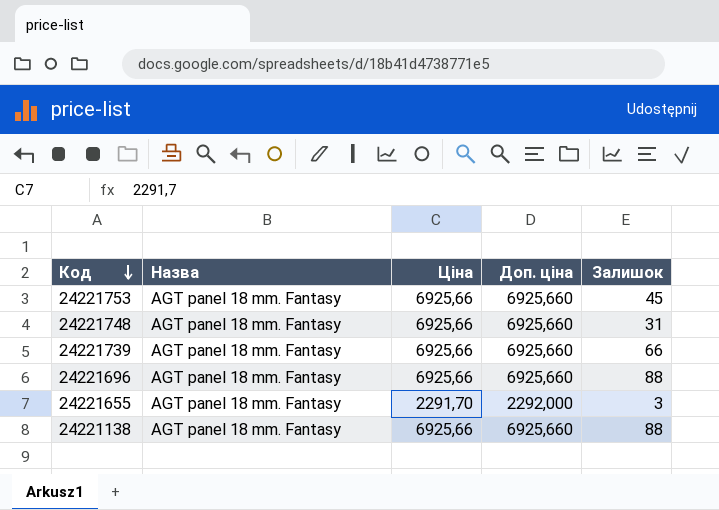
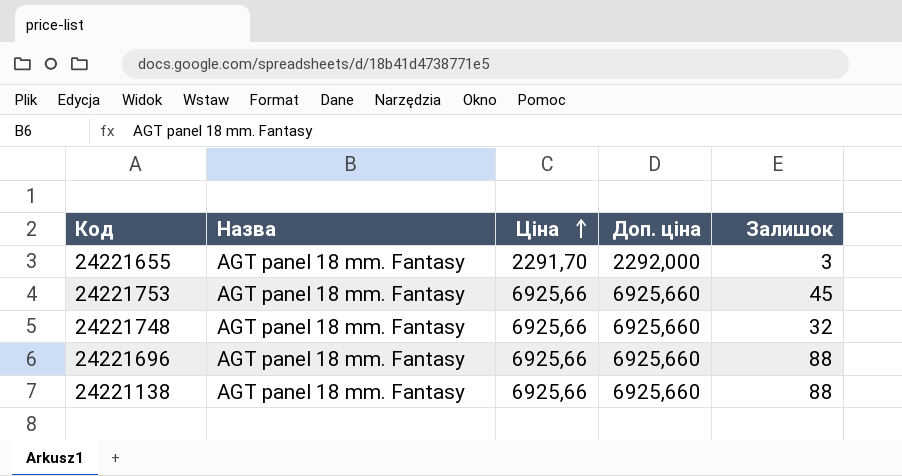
row order: Код descending -> Ціна ascending
row 24221739: AGT panel 18 mm. Fantasy | 6925,66 | 6925,660 | 66 -> none
24221748 | Залишок: 31 -> 32

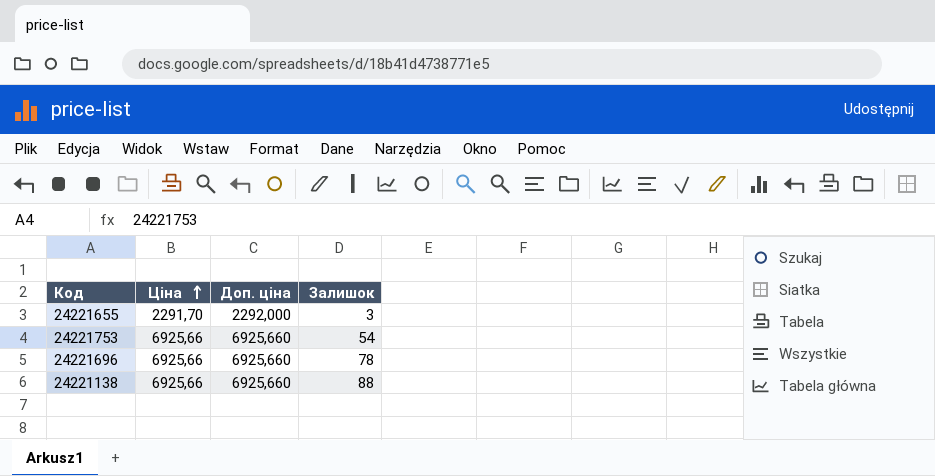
column Назва | position: 2 -> none
row 24221748: AGT panel 18 mm. Fantasy | 6925,66 | 6925,660 | 32 -> none
24221753 | Залишок: 45 -> 54
24221696 | Залишок: 88 -> 78

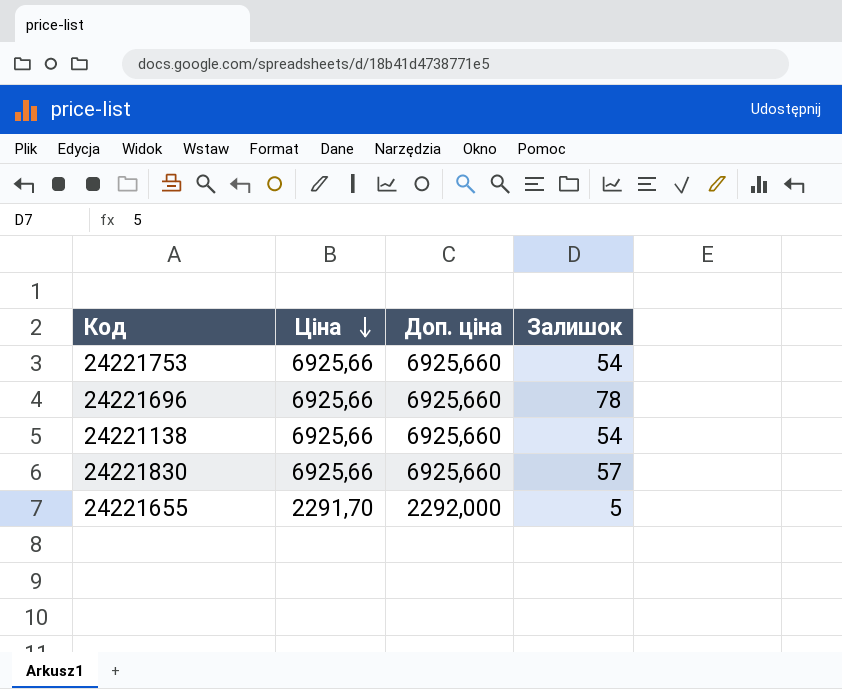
row order: Ціна ascending -> Ціна descending
24221138 | Залишок: 88 -> 54
row 24221830: none -> 6925,66 | 6925,660 | 57
24221655 | Залишок: 3 -> 5

